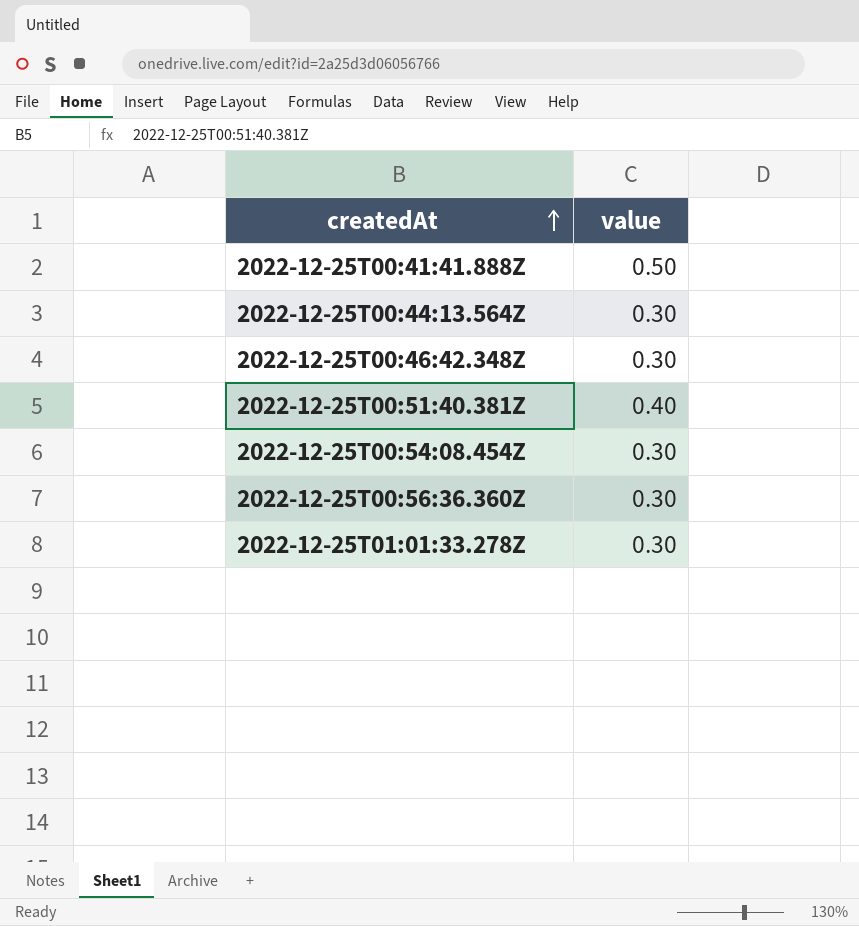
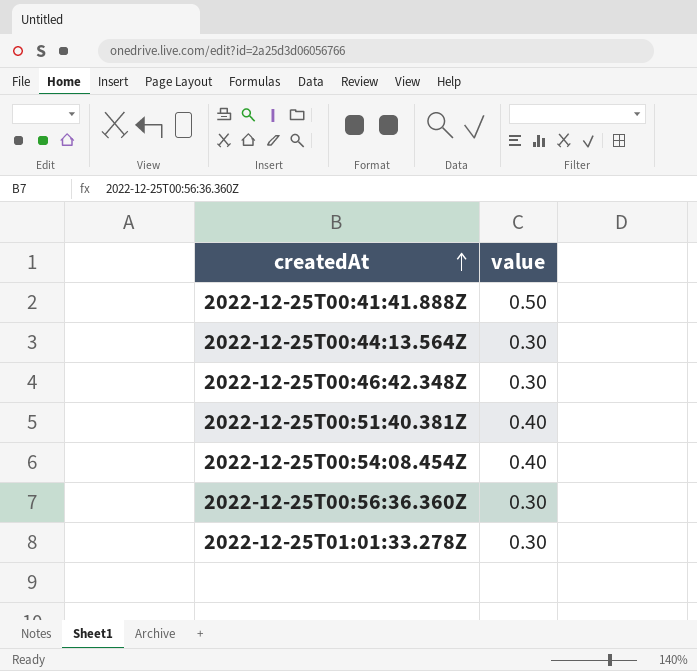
2022-12-25T00:54:08.454Z | value: 0.30 -> 0.40

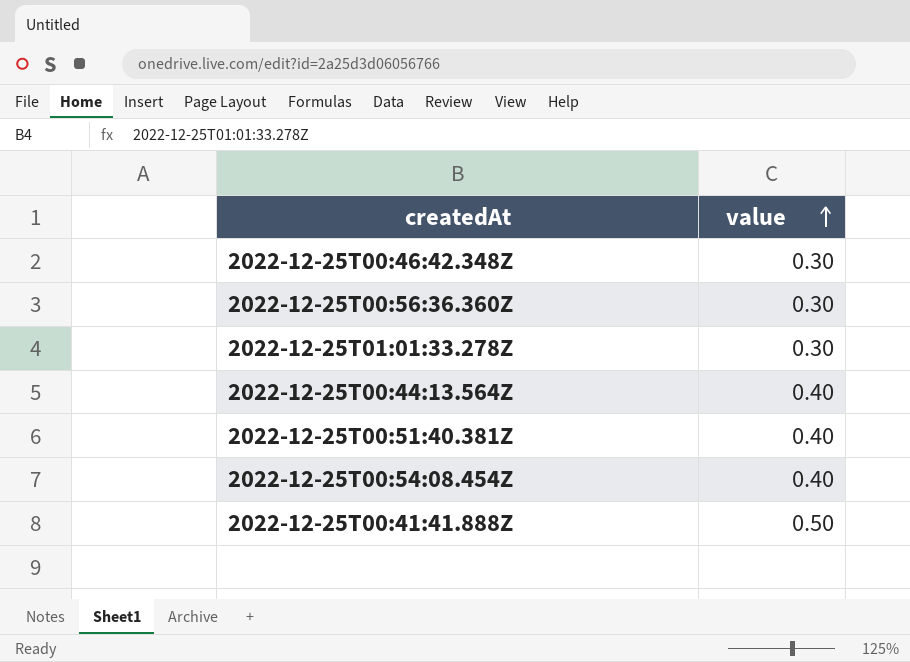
row order: createdAt ascending -> value ascending
2022-12-25T00:44:13.564Z | value: 0.30 -> 0.40

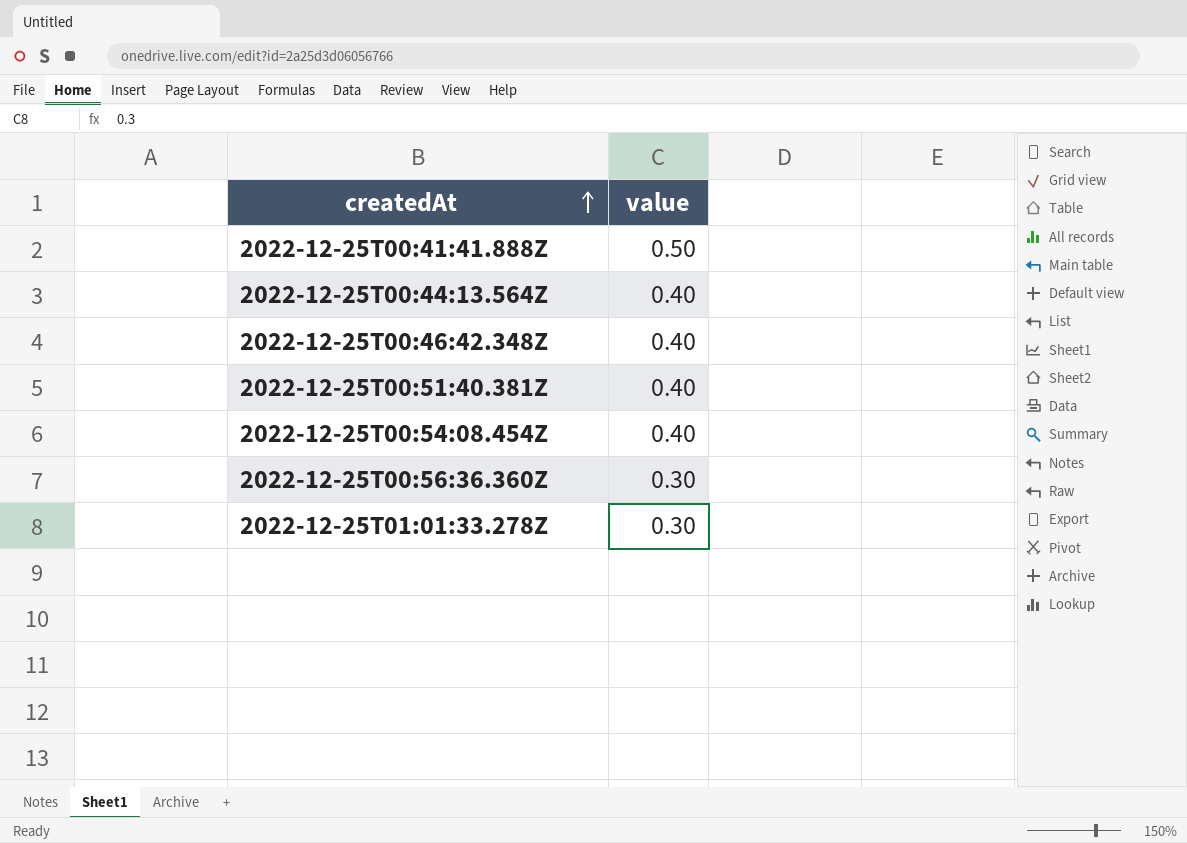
row order: value ascending -> createdAt ascending
2022-12-25T00:46:42.348Z | value: 0.30 -> 0.40

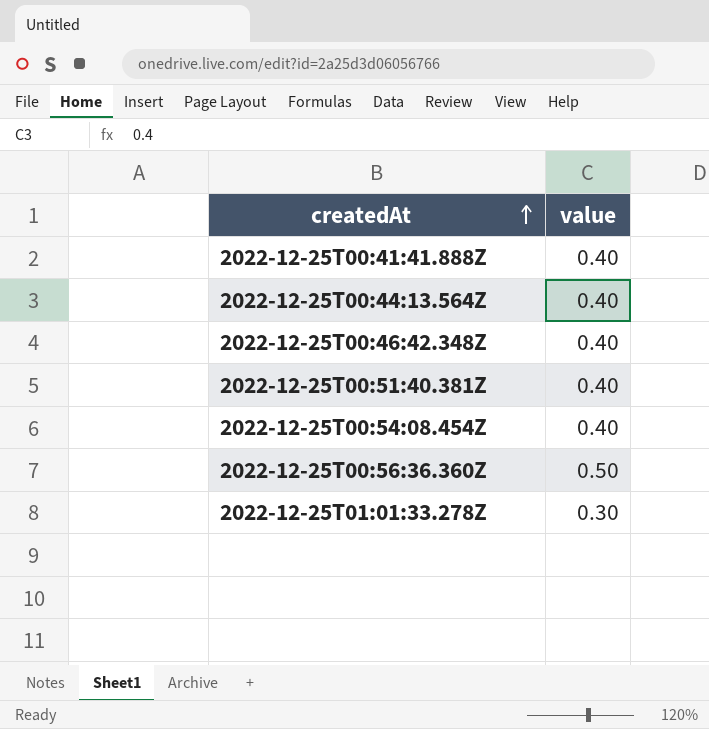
2022-12-25T00:41:41.888Z | value: 0.50 -> 0.40
2022-12-25T00:56:36.360Z | value: 0.30 -> 0.50

